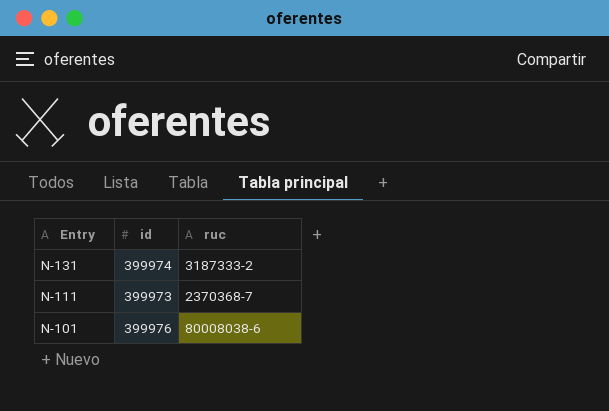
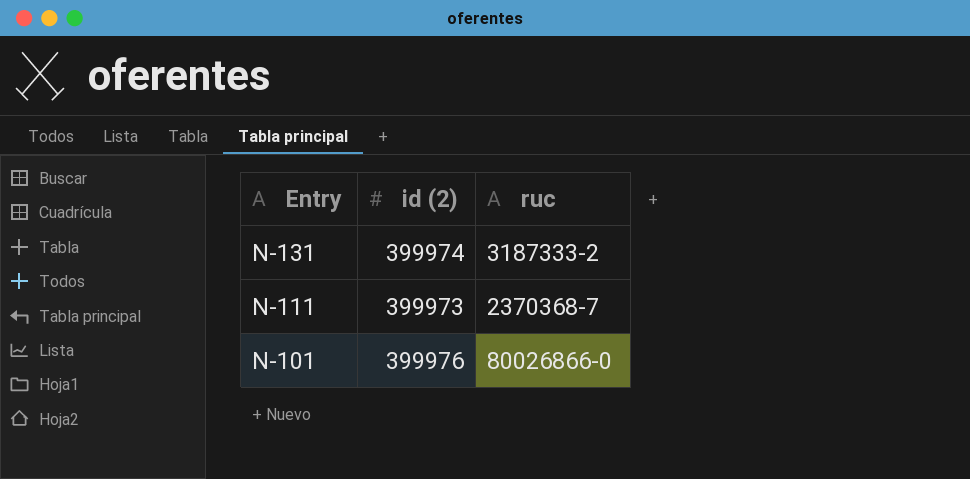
column name: id -> id (2)
N-101 | ruc: 80008038-6 -> 80026866-0

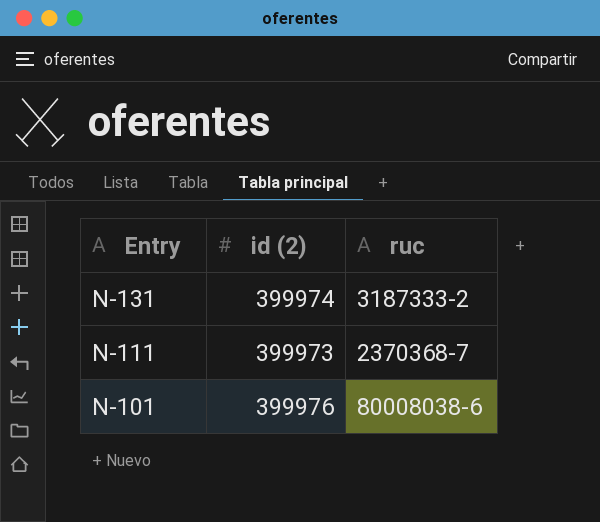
N-101 | ruc: 80026866-0 -> 80008038-6

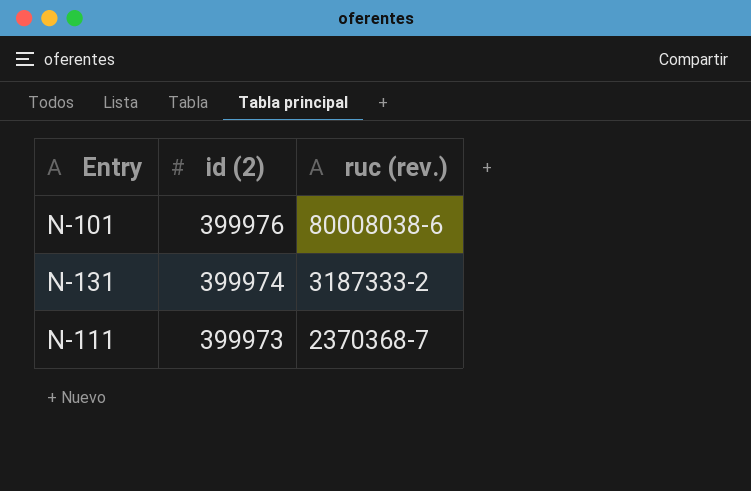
row order: Entry descending -> id (2) descending
column name: ruc -> ruc (rev.)

